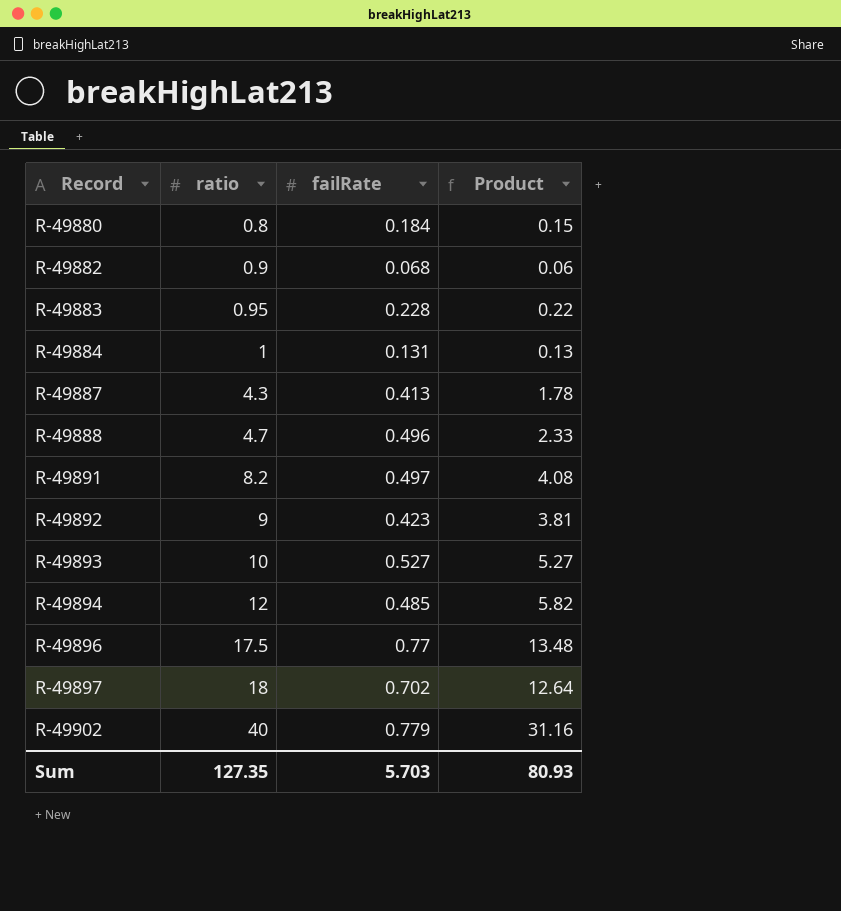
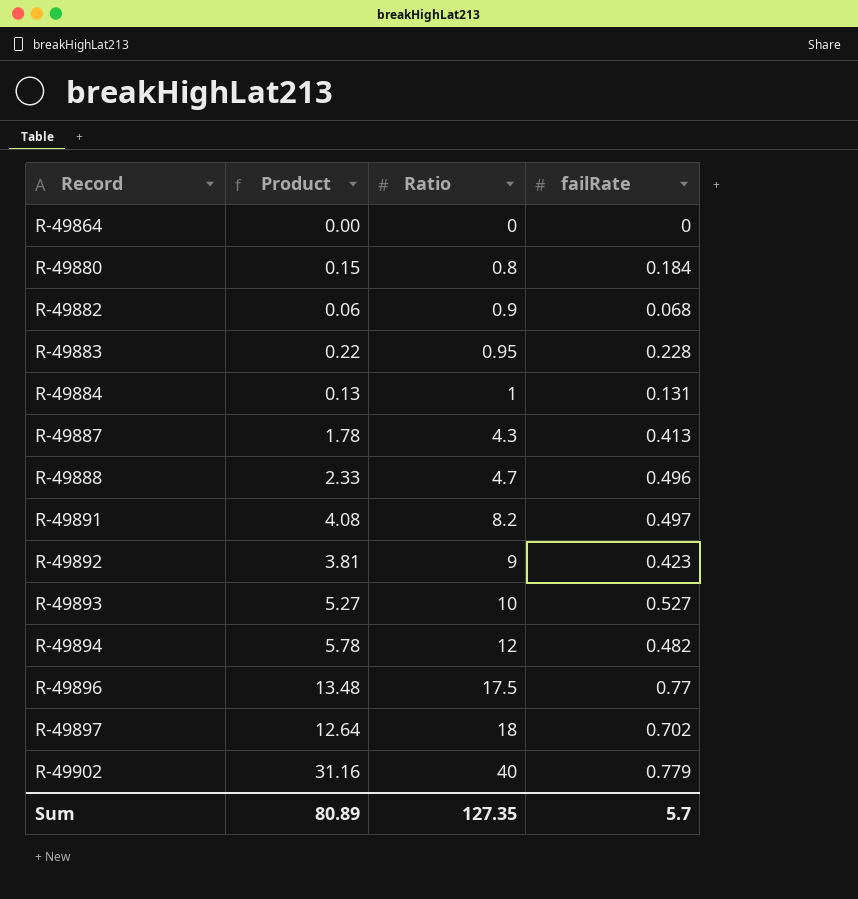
column Product | position: 4 -> 2
column name: ratio -> Ratio
row R-49864: none -> 0.00 | 0 | 0
R-49894 | Product: 5.82 -> 5.78
R-49894 | failRate: 0.485 -> 0.482
Sum | Product: 80.93 -> 80.89
Sum | failRate: 5.703 -> 5.7

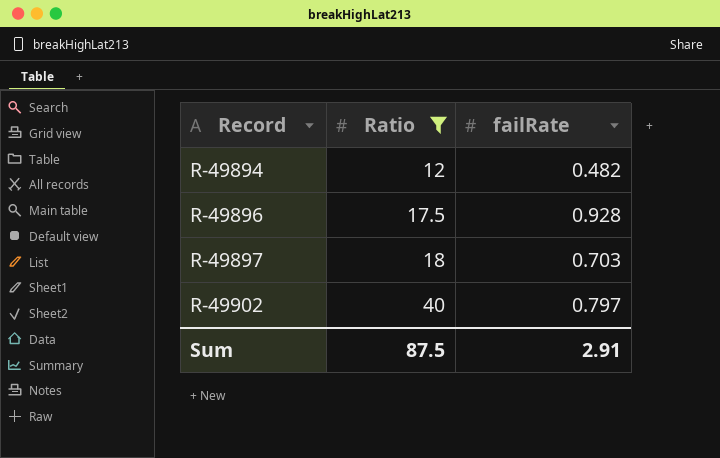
filter: none -> Ratio >= 12
column Product | formula: [Ratio] * [failRate] -> none
R-49896 | failRate: 0.77 -> 0.928
R-49897 | failRate: 0.702 -> 0.703
R-49902 | failRate: 0.779 -> 0.797
Sum | Ratio: 127.35 -> 87.5
Sum | failRate: 5.7 -> 2.91

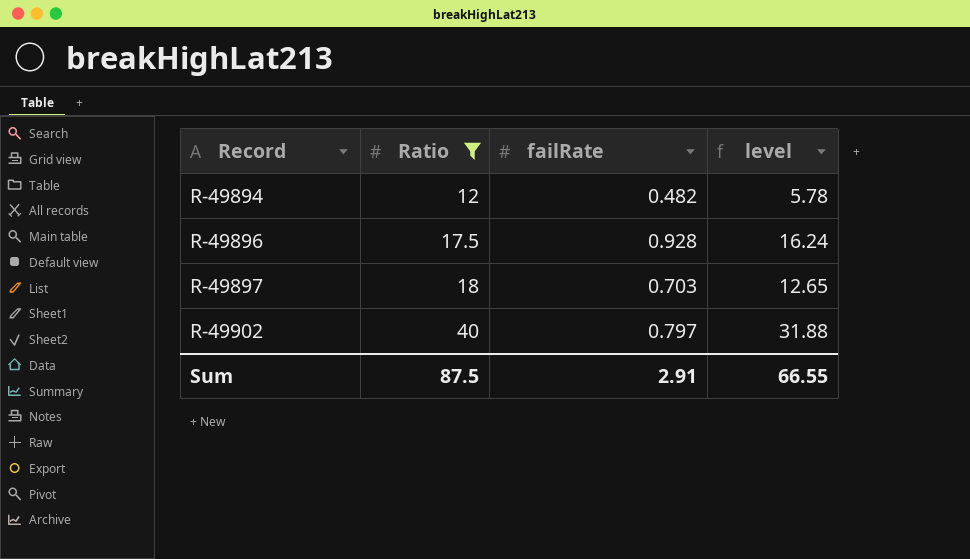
column level | formula: none -> [Ratio] * [failRate]

